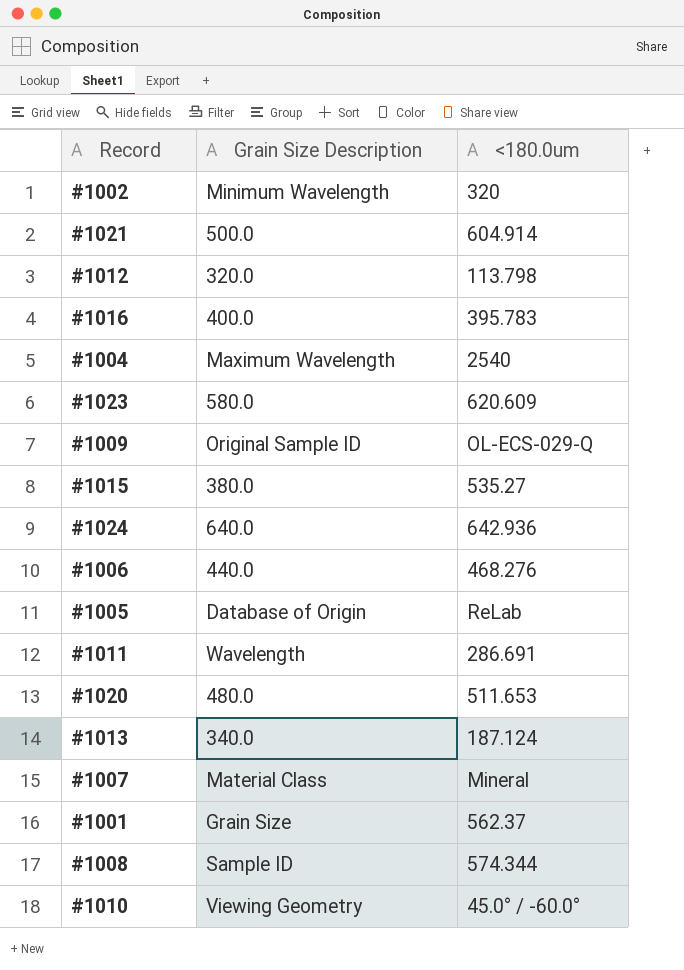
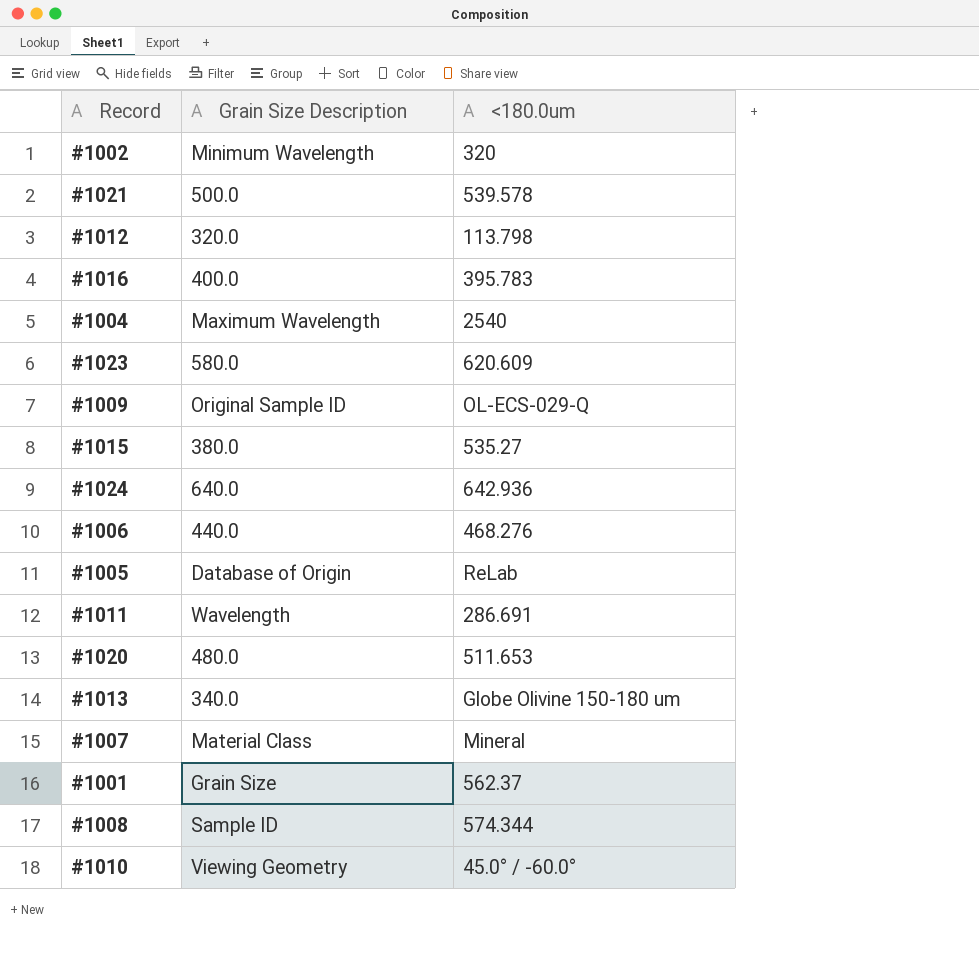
#1021 | <180.0um: 604.914 -> 539.578
#1013 | <180.0um: 187.124 -> Globe Olivine 150-180 um

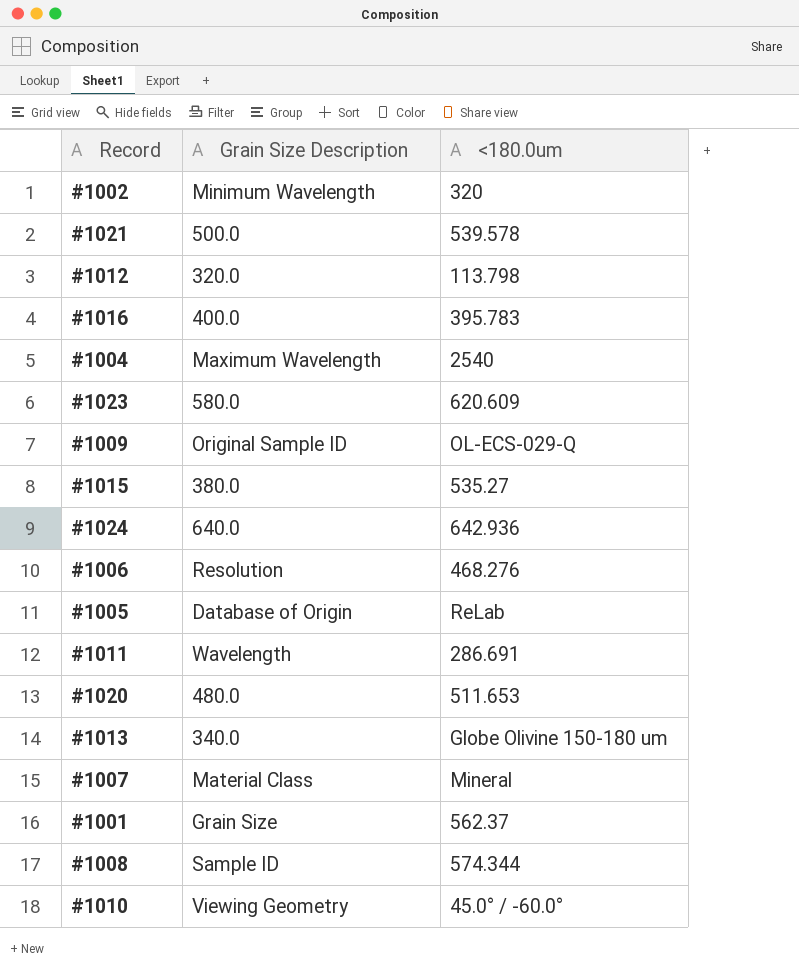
#1006 | Grain Size Description: 440.0 -> Resolution

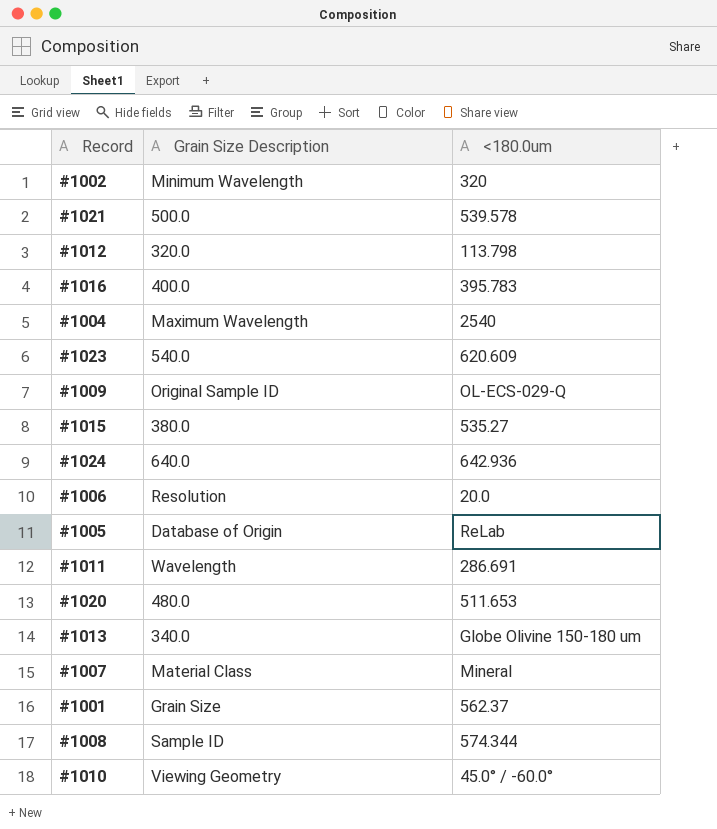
#1023 | Grain Size Description: 580.0 -> 540.0
#1006 | <180.0um: 468.276 -> 20.0

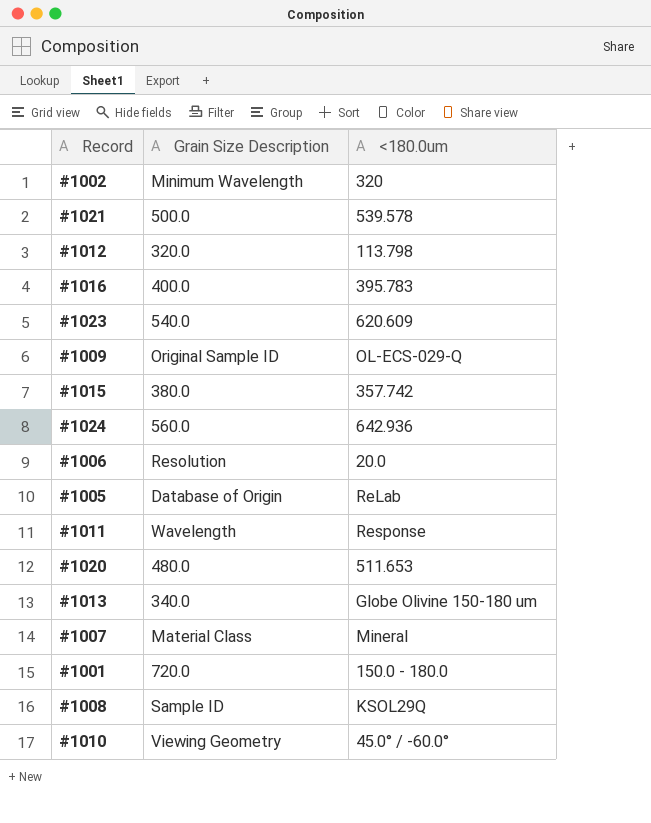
row #1004: Maximum Wavelength | 2540 -> none
#1015 | <180.0um: 535.27 -> 357.742
#1024 | Grain Size Description: 640.0 -> 560.0
#1011 | <180.0um: 286.691 -> Response
#1001 | Grain Size Description: Grain Size -> 720.0
#1001 | <180.0um: 562.37 -> 150.0 - 180.0
#1008 | <180.0um: 574.344 -> KSOL29Q

